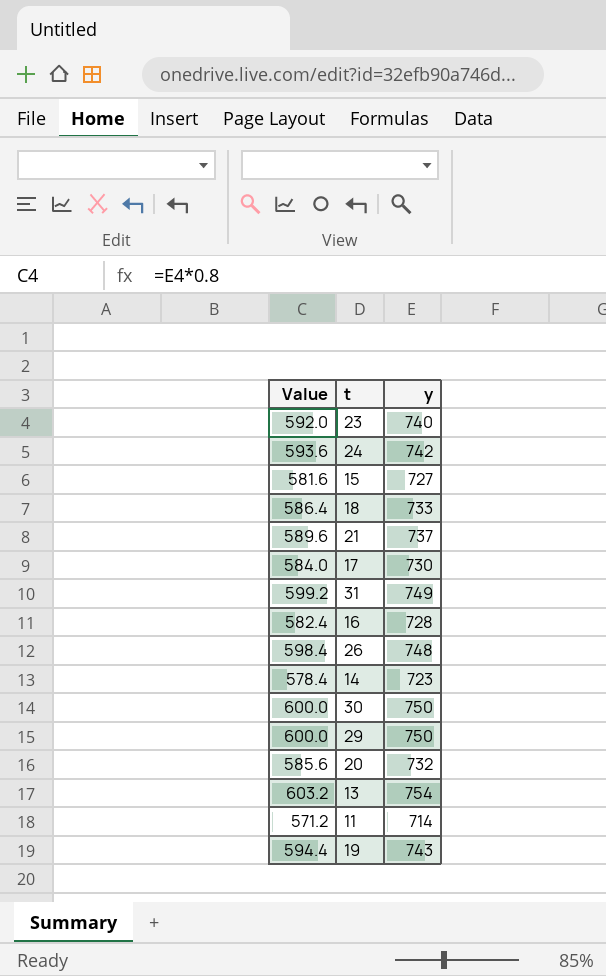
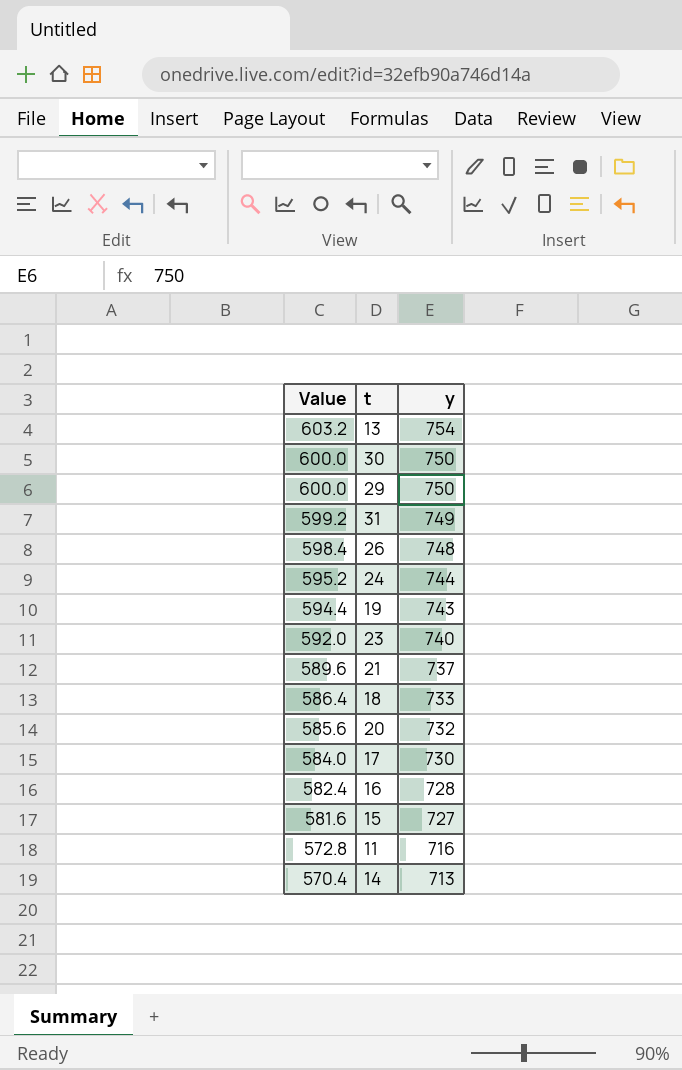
row order: none -> Value descending
24 | Value: 593.6 -> 595.2
24 | y: 742 -> 744
11 | Value: 571.2 -> 572.8
11 | y: 714 -> 716
14 | Value: 578.4 -> 570.4
14 | y: 723 -> 713

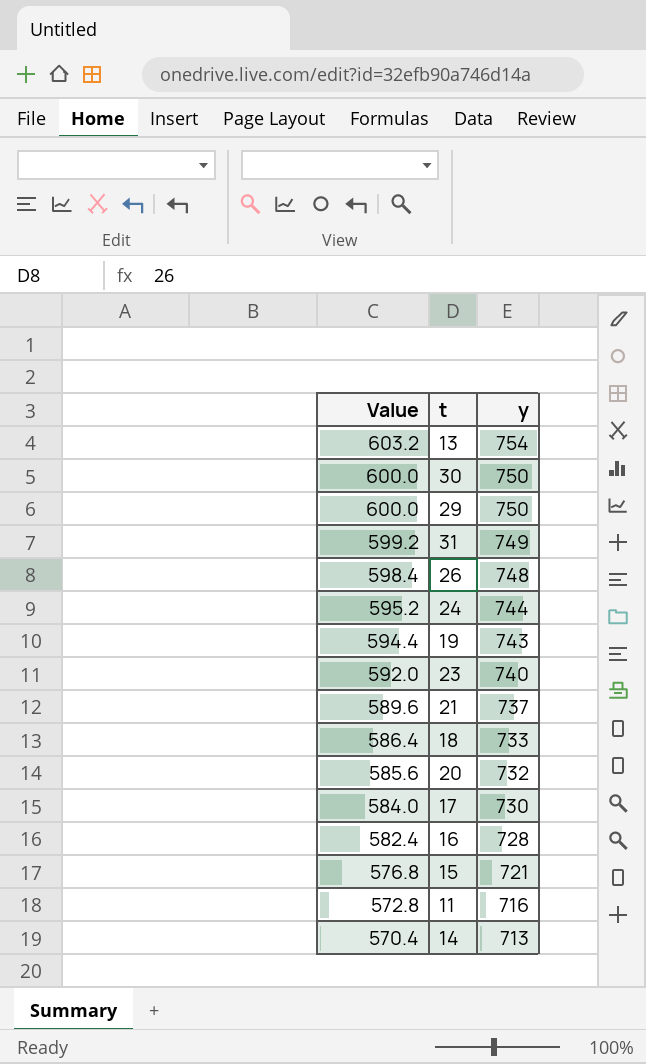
15 | Value: 581.6 -> 576.8
15 | y: 727 -> 721

